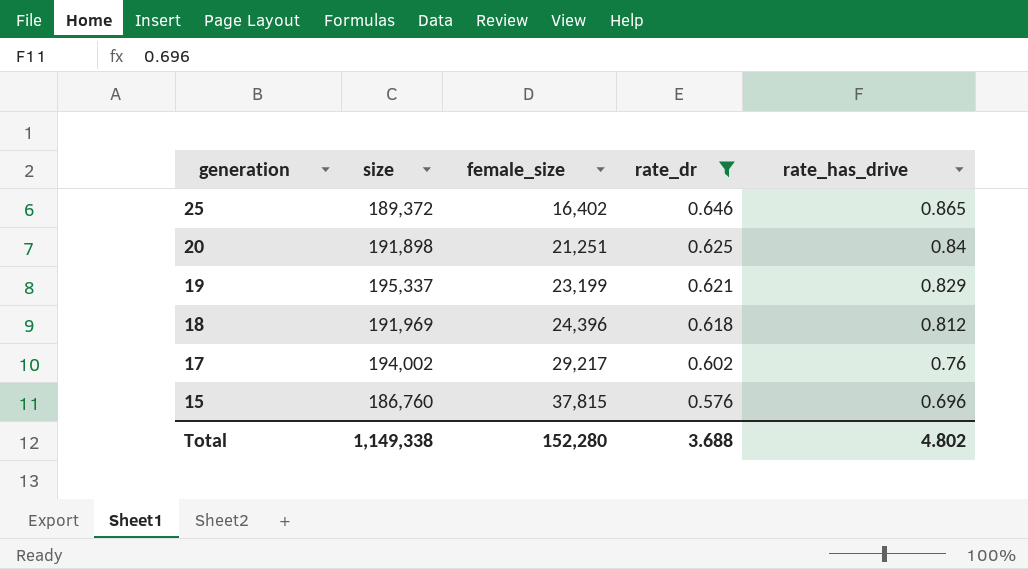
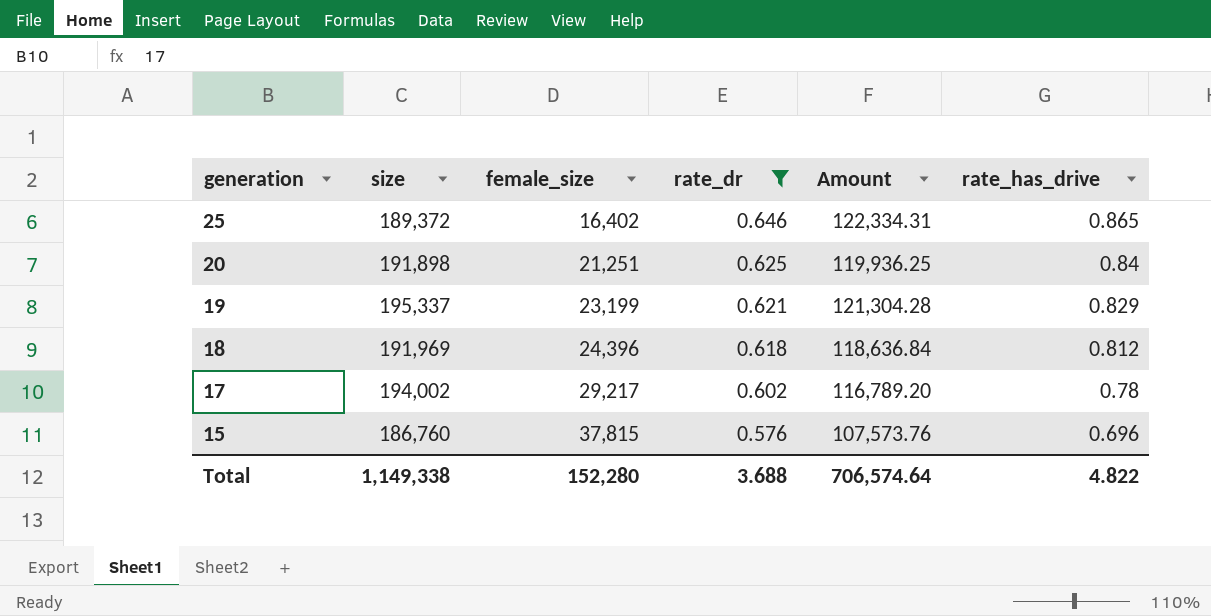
column Amount | formula: none -> [size] * [rate_dr]
17 | rate_has_drive: 0.76 -> 0.78
Total | rate_has_drive: 4.802 -> 4.822

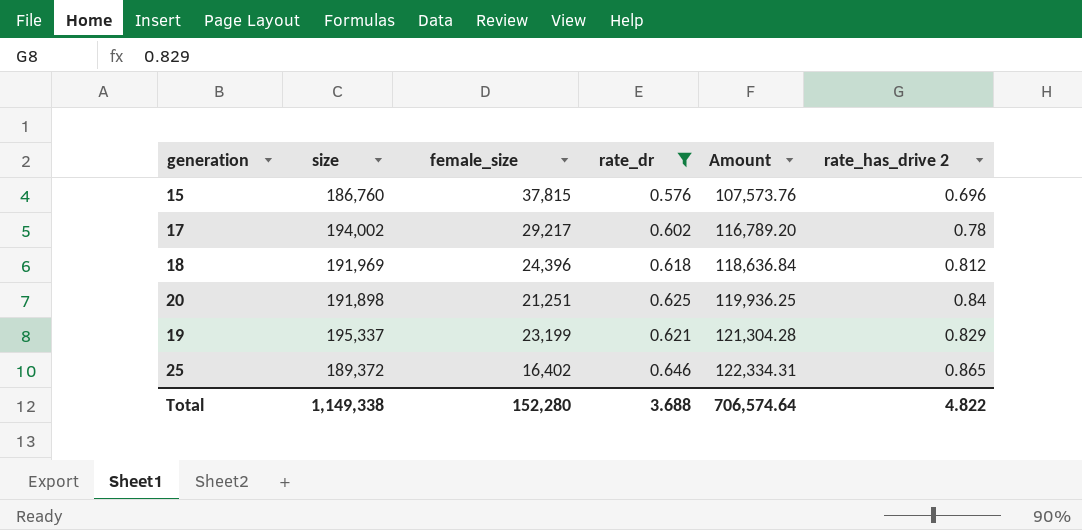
row order: generation descending -> Amount ascending
column name: rate_has_drive -> rate_has_drive 2

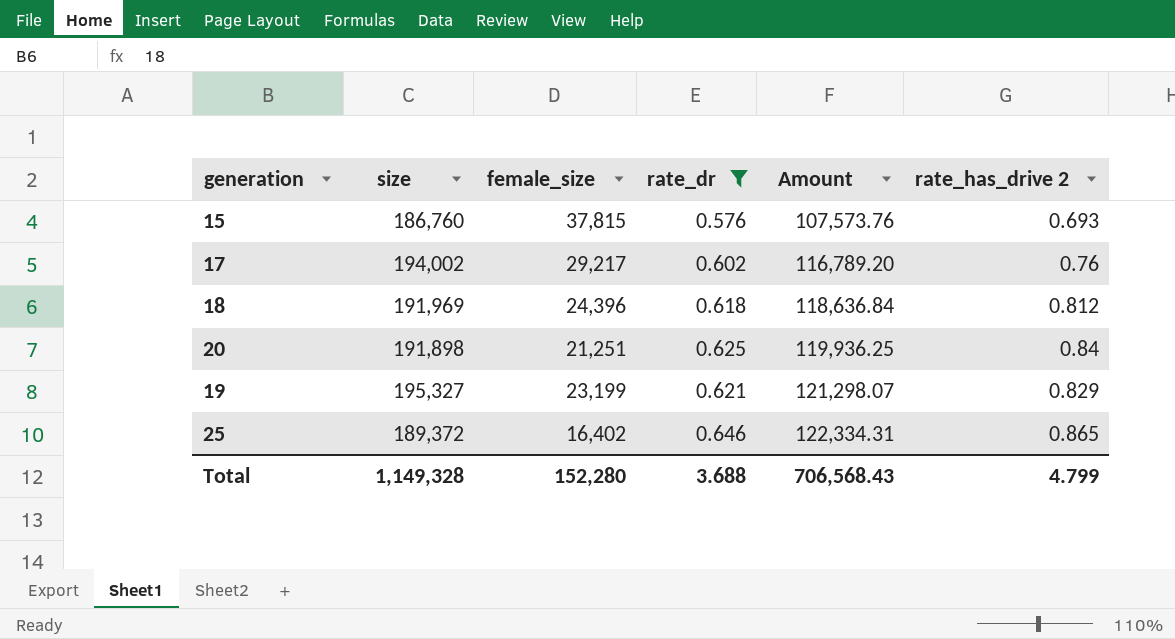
15 | rate_has_drive 2: 0.696 -> 0.693
17 | rate_has_drive 2: 0.78 -> 0.76
19 | size: 195,337 -> 195,327
19 | Amount: 121,304.28 -> 121,298.07
Total | size: 1,149,338 -> 1,149,328
Total | Amount: 706,574.64 -> 706,568.43
Total | rate_has_drive 2: 4.822 -> 4.799

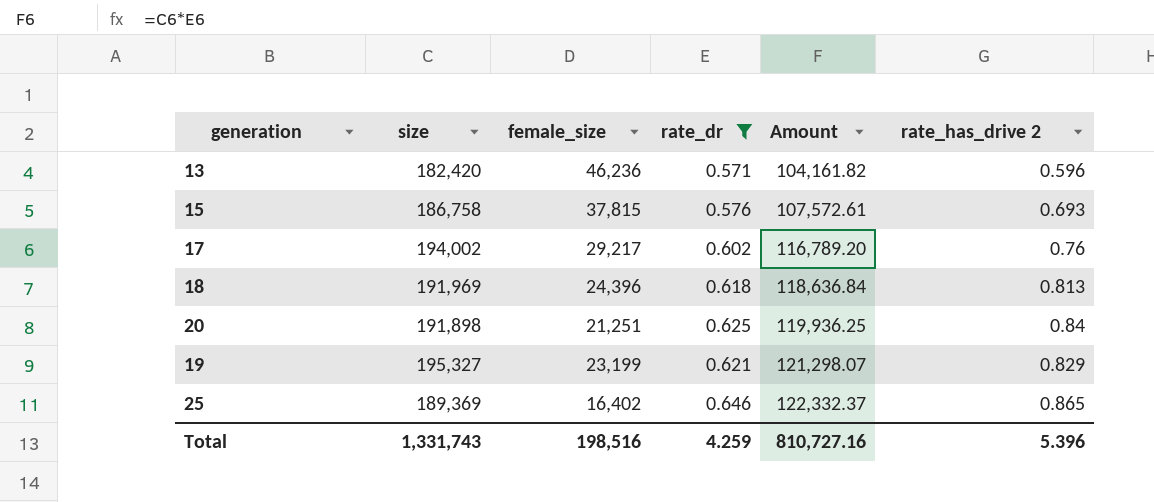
row 13: none -> 182,420 | 46,236 | 0.571 | 104,161.82 | 0.596
15 | size: 186,760 -> 186,758
15 | Amount: 107,573.76 -> 107,572.61
18 | rate_has_drive 2: 0.812 -> 0.813
25 | size: 189,372 -> 189,369
25 | Amount: 122,334.31 -> 122,332.37
Total | size: 1,149,328 -> 1,331,743
Total | female_size: 152,280 -> 198,516
Total | rate_dr: 3.688 -> 4.259
Total | Amount: 706,568.43 -> 810,727.16
Total | rate_has_drive 2: 4.799 -> 5.396

